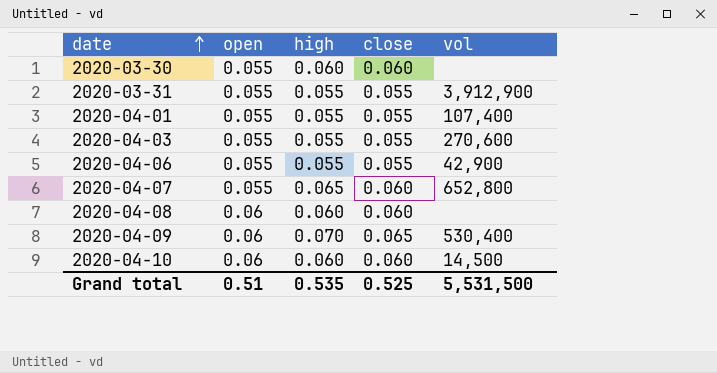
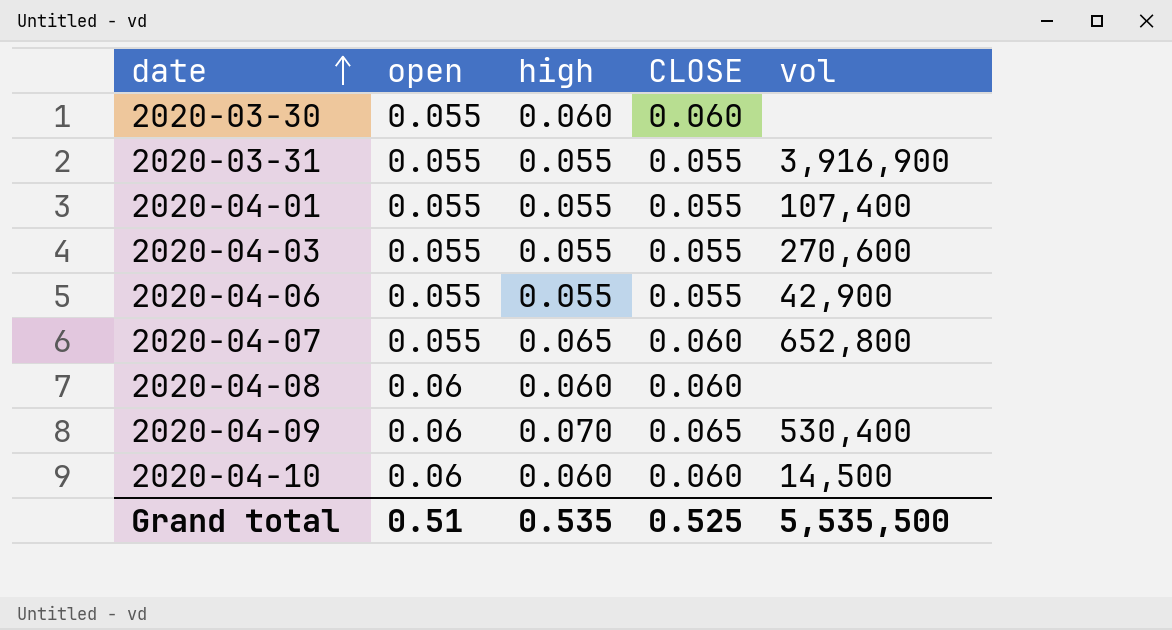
column name: close -> CLOSE
2020-03-31 | vol: 3,912,900 -> 3,916,900
Grand total | vol: 5,531,500 -> 5,535,500

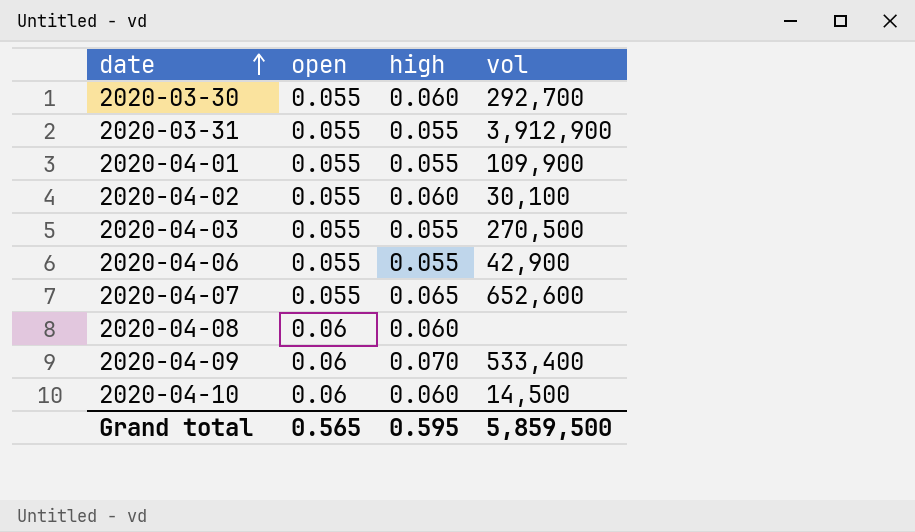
column CLOSE | position: 4 -> none
2020-03-30 | vol: none -> 292,700
2020-03-31 | vol: 3,916,900 -> 3,912,900
2020-04-01 | vol: 107,400 -> 109,900
row 2020-04-02: none -> 0.055 | 0.060 | 30,100
2020-04-03 | vol: 270,600 -> 270,500
2020-04-07 | vol: 652,800 -> 652,600
2020-04-09 | vol: 530,400 -> 533,400
Grand total | open: 0.51 -> 0.565
Grand total | high: 0.535 -> 0.595
Grand total | vol: 5,535,500 -> 5,859,500

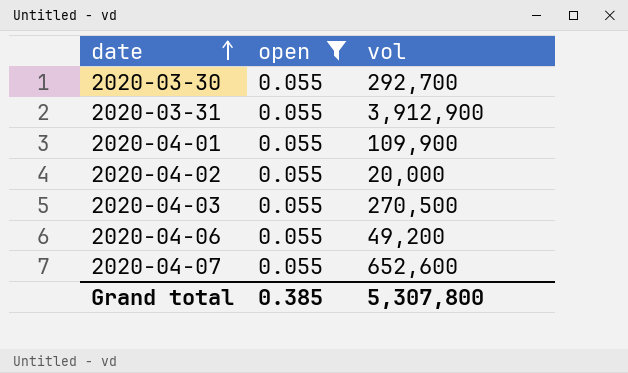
filter: none -> open = 0.055
column high | position: 3 -> none
2020-04-02 | vol: 30,100 -> 20,000
2020-04-06 | vol: 42,900 -> 49,200
Grand total | open: 0.565 -> 0.385
Grand total | vol: 5,859,500 -> 5,307,800

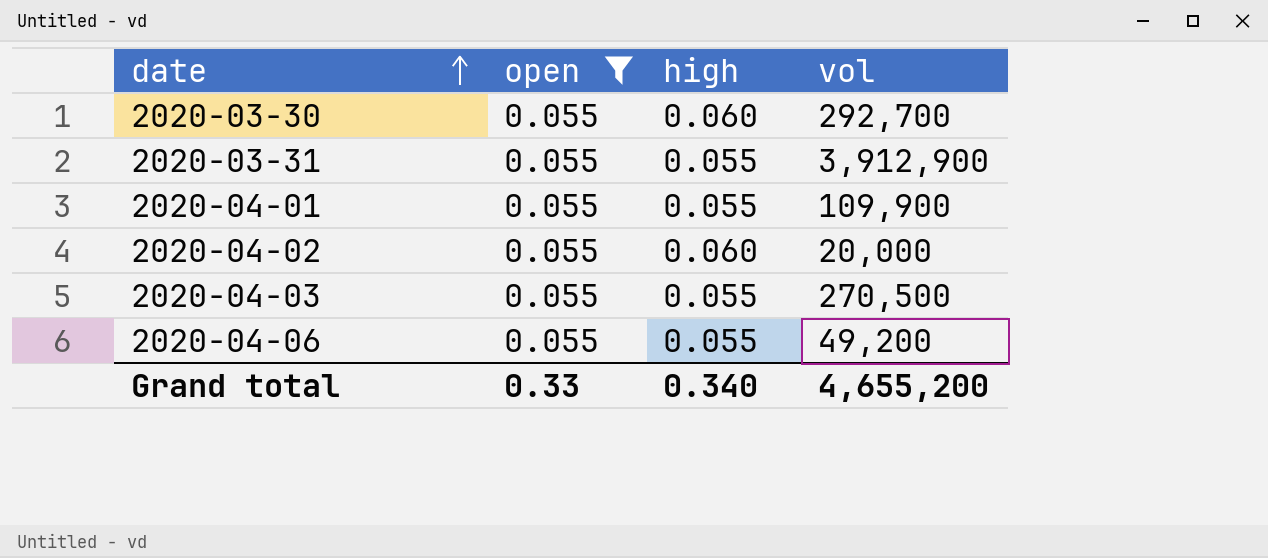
column high | position: none -> 3
row 2020-04-07: 0.055 | 652,600 -> none
Grand total | open: 0.385 -> 0.33
Grand total | vol: 5,307,800 -> 4,655,200

